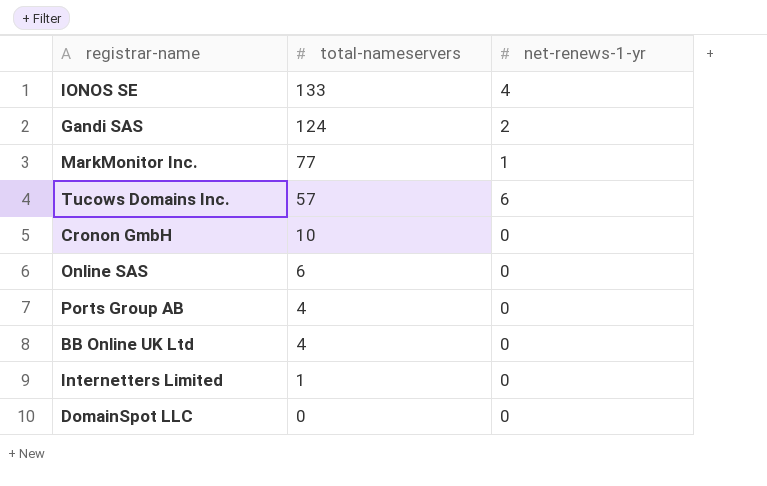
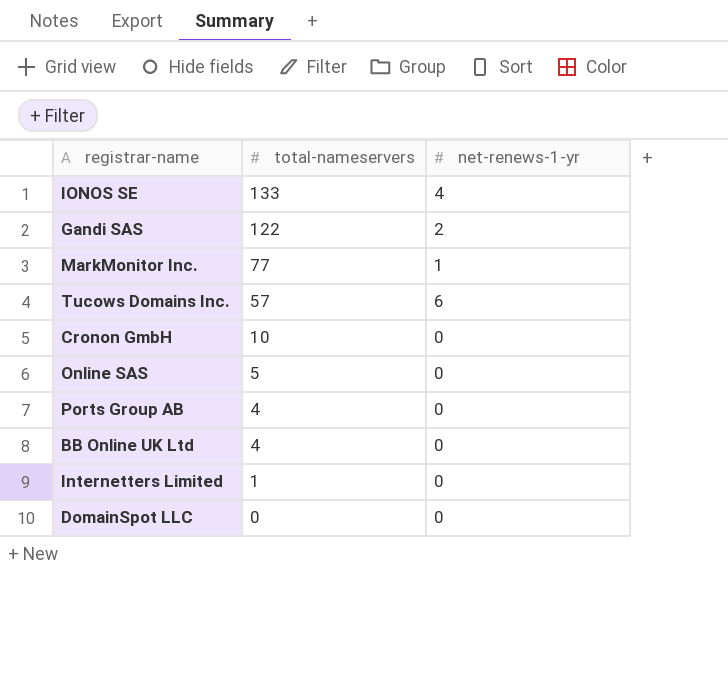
Gandi SAS | total-nameservers: 124 -> 122
Online SAS | total-nameservers: 6 -> 5

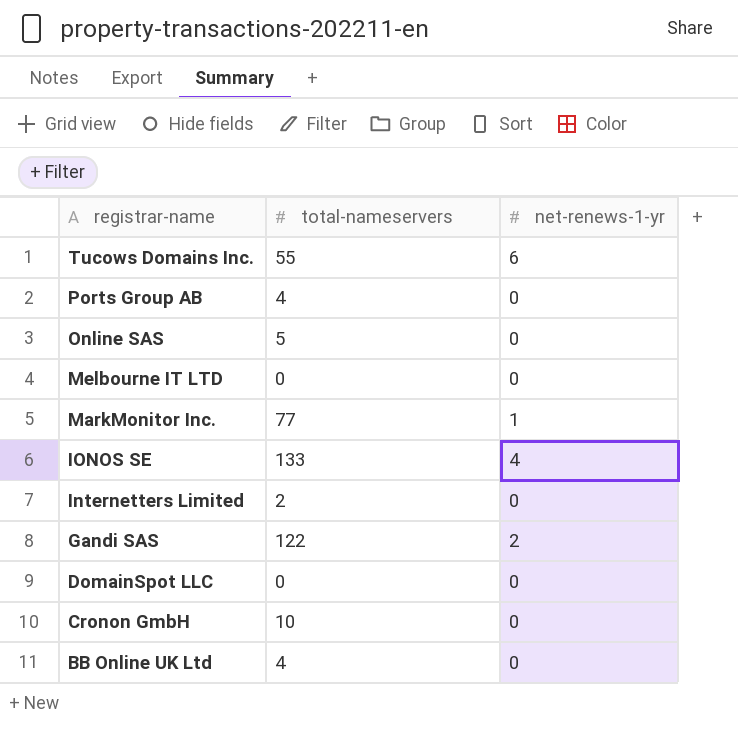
row order: total-nameservers descending -> registrar-name descending
Tucows Domains Inc. | total-nameservers: 57 -> 55
row Melbourne IT LTD: none -> 0 | 0
Internetters Limited | total-nameservers: 1 -> 2

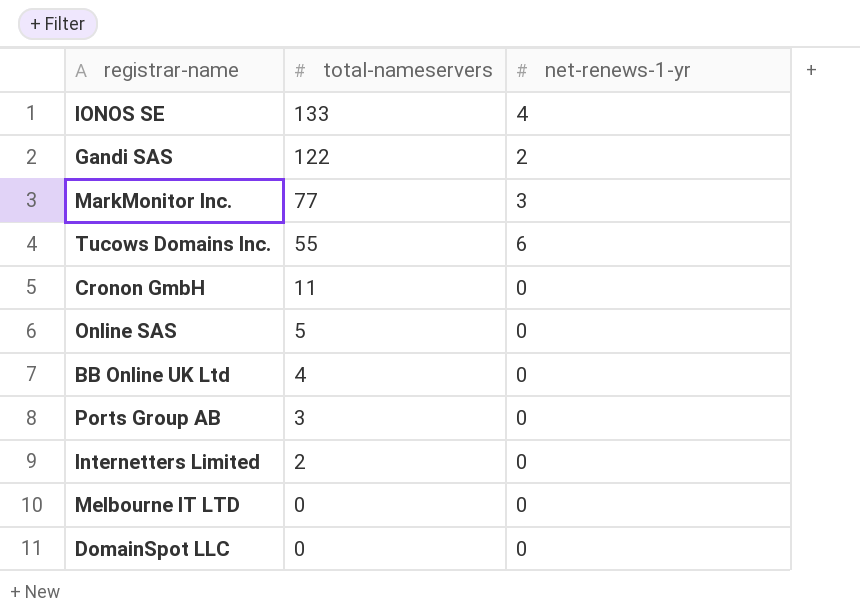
row order: registrar-name descending -> total-nameservers descending
MarkMonitor Inc. | net-renews-1-yr: 1 -> 3
Cronon GmbH | total-nameservers: 10 -> 11
Ports Group AB | total-nameservers: 4 -> 3

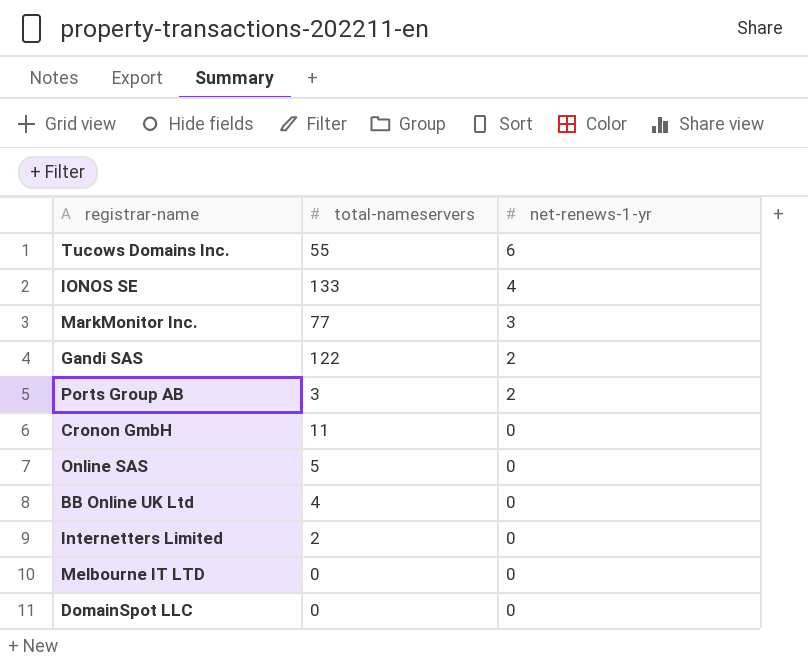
row order: total-nameservers descending -> net-renews-1-yr descending
Ports Group AB | net-renews-1-yr: 0 -> 2

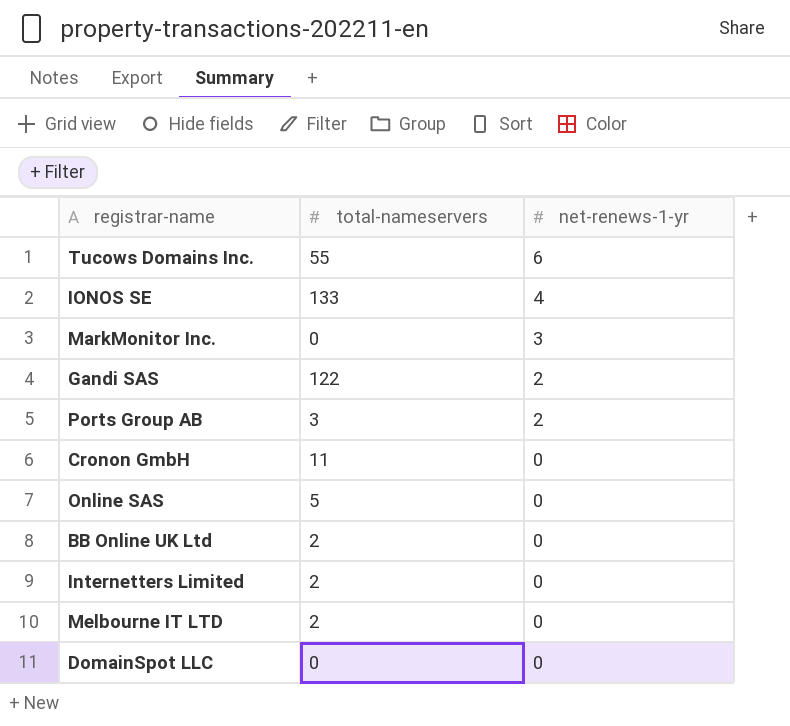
MarkMonitor Inc. | total-nameservers: 77 -> 0
BB Online UK Ltd | total-nameservers: 4 -> 2
Melbourne IT LTD | total-nameservers: 0 -> 2

